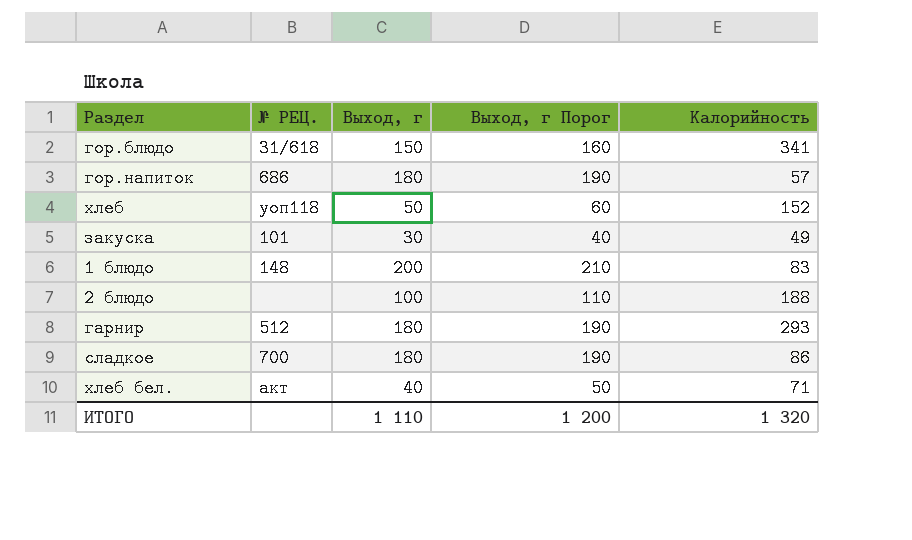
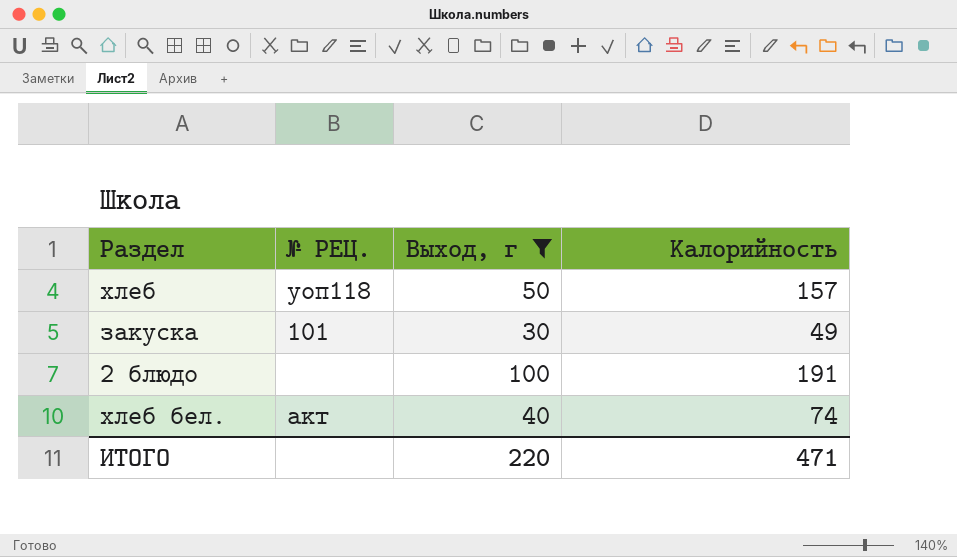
filter: none -> Выход, г <= 100
column Выход, г Порог | formula: [Выход, г] + 10 -> none
хлеб | Калорийность: 152 -> 157
2 блюдо | Калорийность: 188 -> 191
хлеб бел. | Калорийность: 71 -> 74
ИТОГО | Выход, г: 1 110 -> 220
ИТОГО | Калорийность: 1 320 -> 471

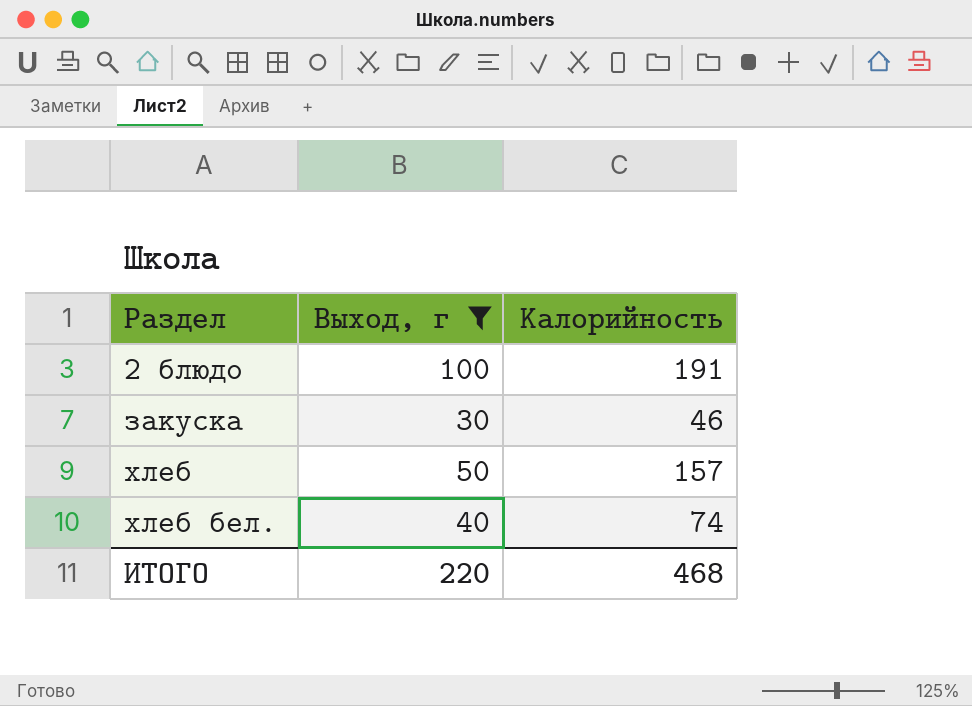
row order: none -> Раздел ascending
column № РЕЦ. | position: 2 -> none
закуска | Калорийность: 49 -> 46
ИТОГО | Калорийность: 471 -> 468

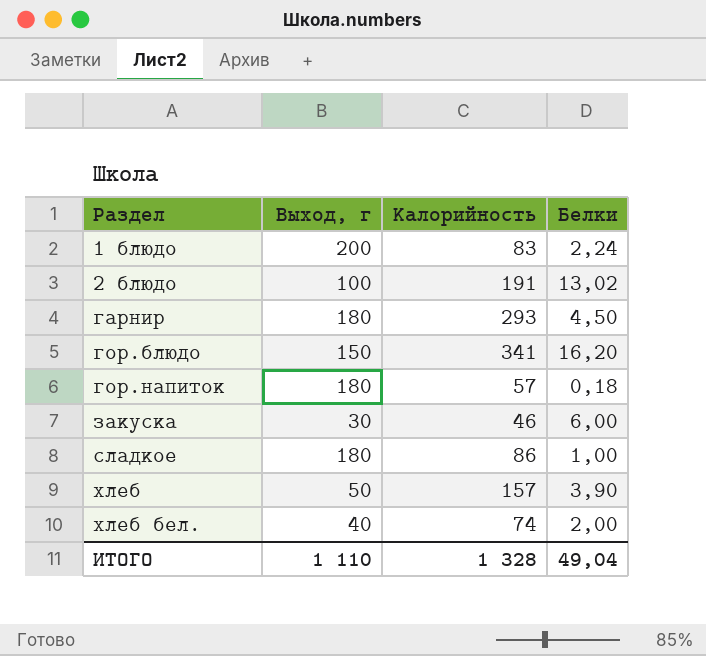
filter: Выход, г <= 100 -> none
column Белки | position: none -> 4
ИТОГО | Выход, г: 220 -> 1 110
ИТОГО | Калорийность: 468 -> 1 328

